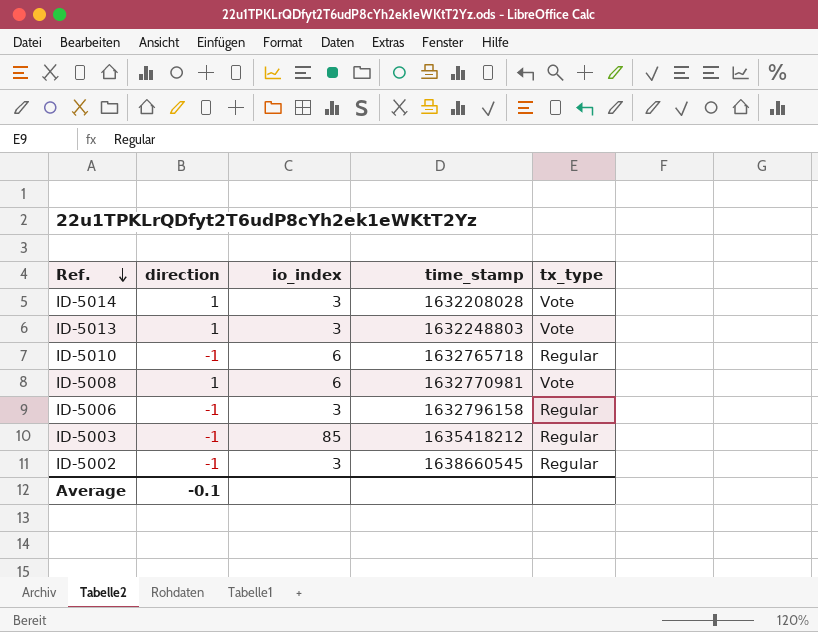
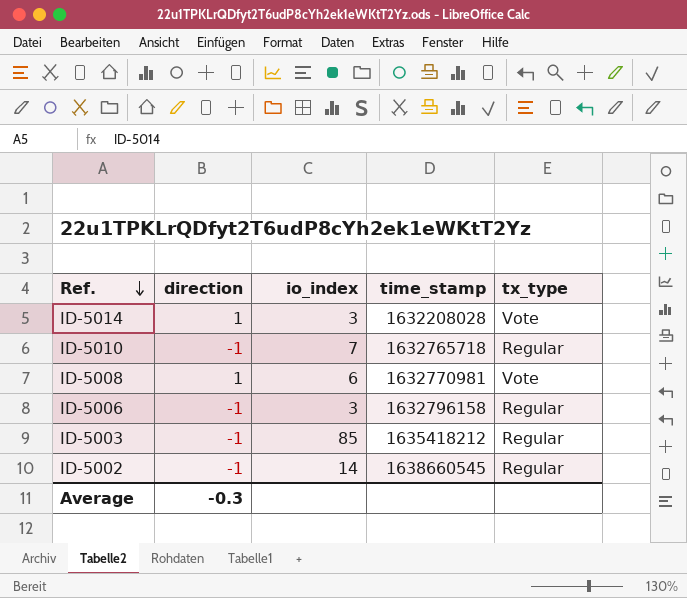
row ID-5013: 1 | 3 | 1632248803 | Vote -> none
ID-5010 | io_index: 6 -> 7
ID-5002 | io_index: 3 -> 14
Average | direction: -0.1 -> -0.3

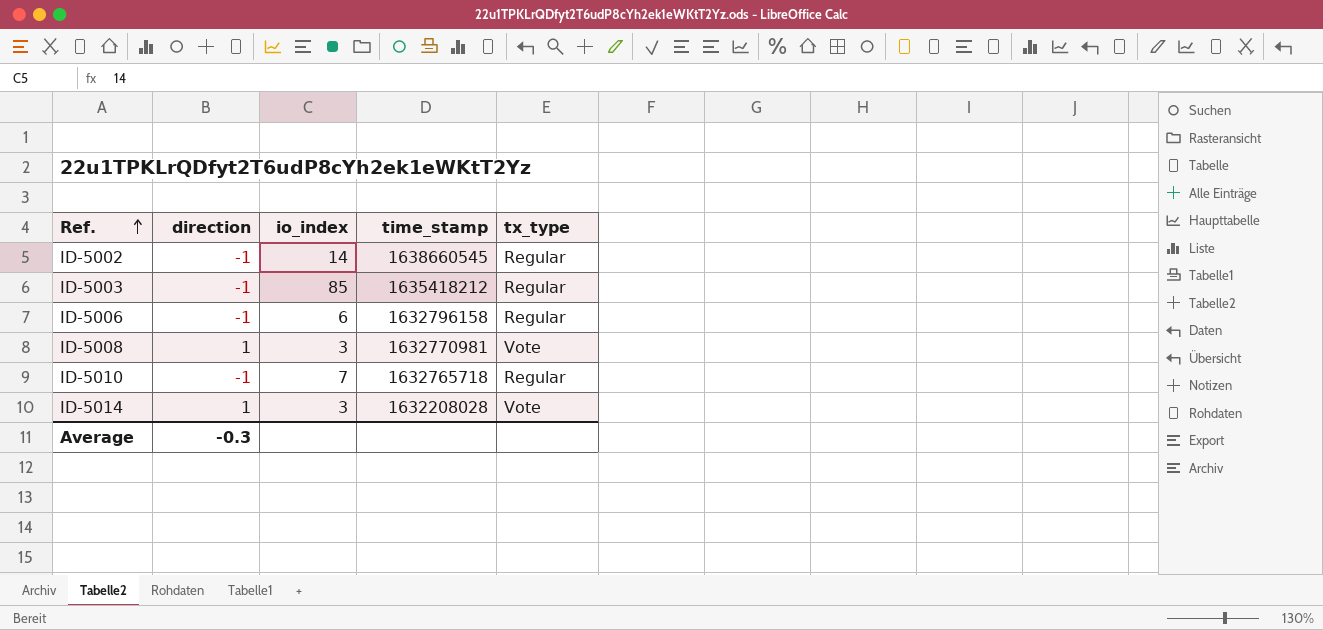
row order: Ref. descending -> Ref. ascending
ID-5006 | io_index: 3 -> 6
ID-5008 | io_index: 6 -> 3

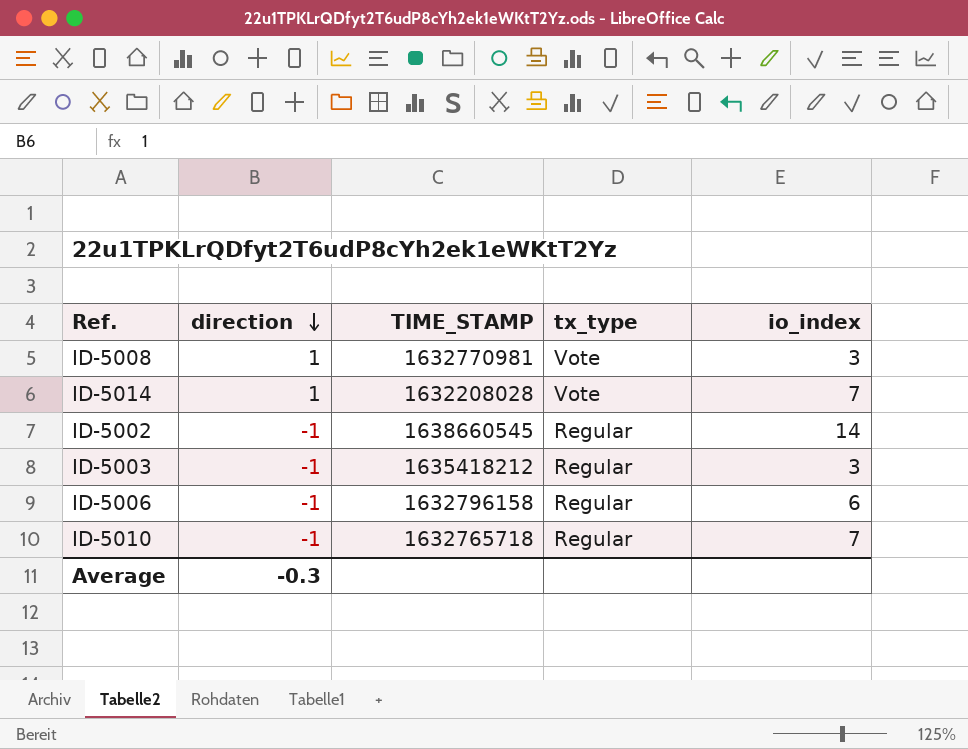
row order: Ref. ascending -> direction descending
column name: time_stamp -> TIME_STAMP
column io_index | position: 3 -> 5
ID-5014 | io_index: 3 -> 7
ID-5003 | io_index: 85 -> 3

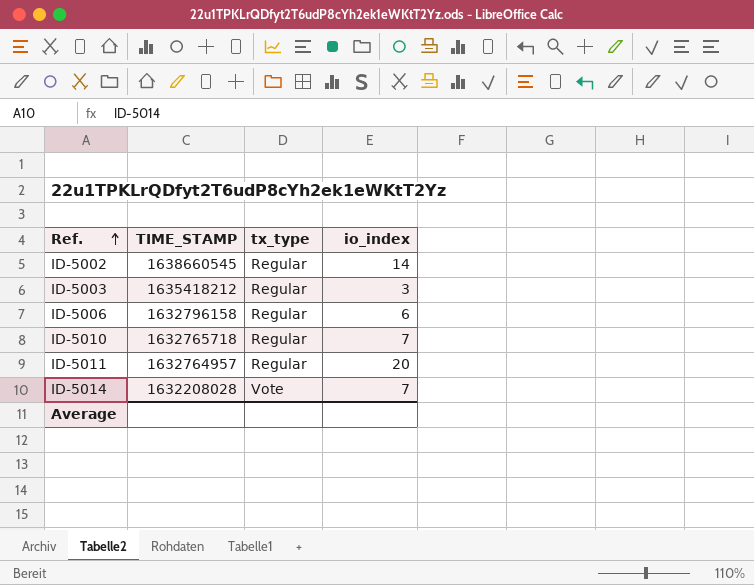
row order: direction descending -> Ref. ascending
column direction | position: 2 -> none
row ID-5008: 1 | 1632770981 | Vote | 3 -> none
row ID-5011: none -> 1632764957 | Regular | 20

